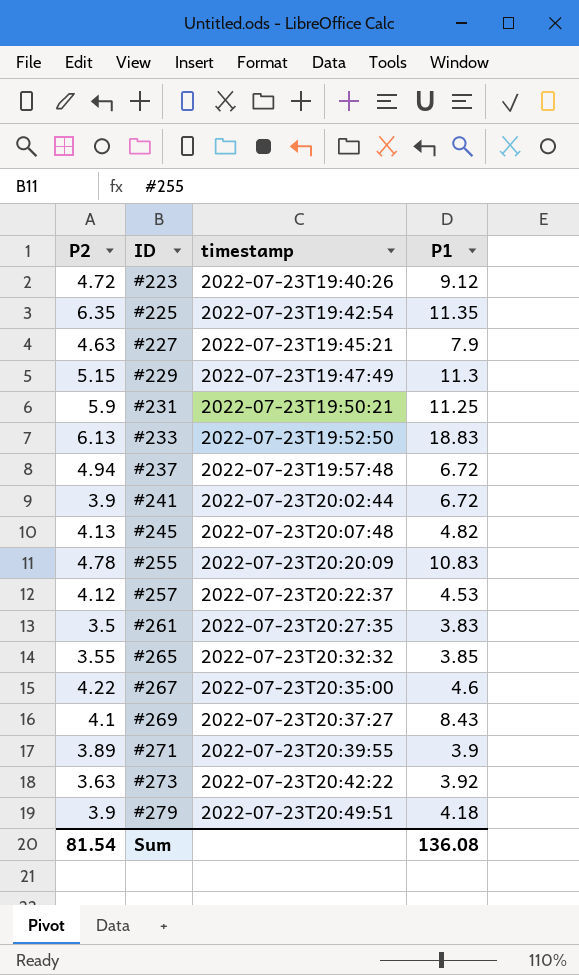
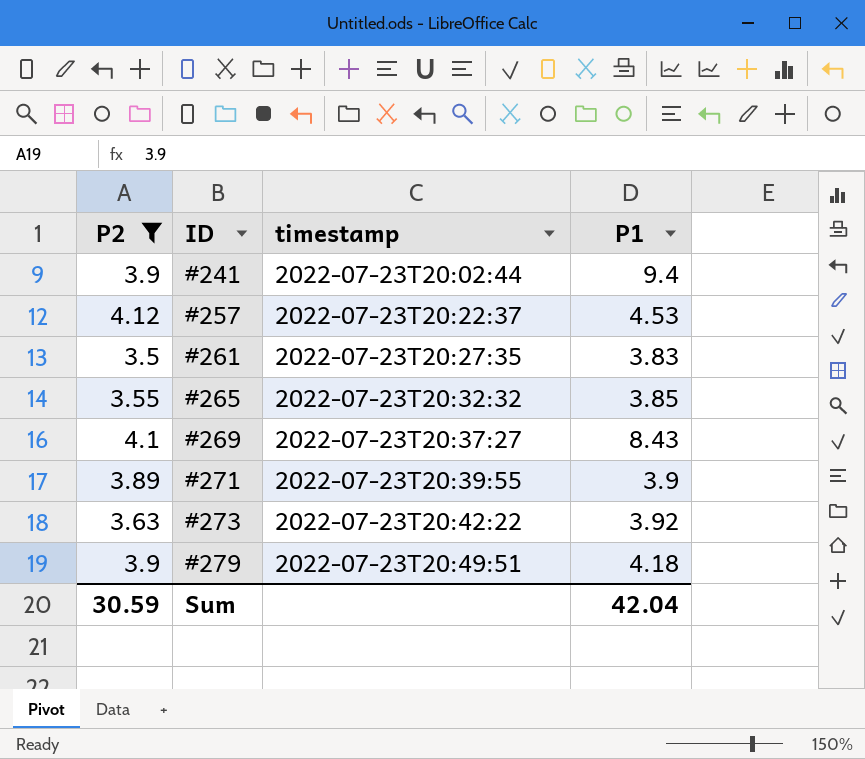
filter: none -> P2 <= 4.12
#241 | P1: 6.72 -> 9.4
Sum | P2: 81.54 -> 30.59
Sum | P1: 136.08 -> 42.04

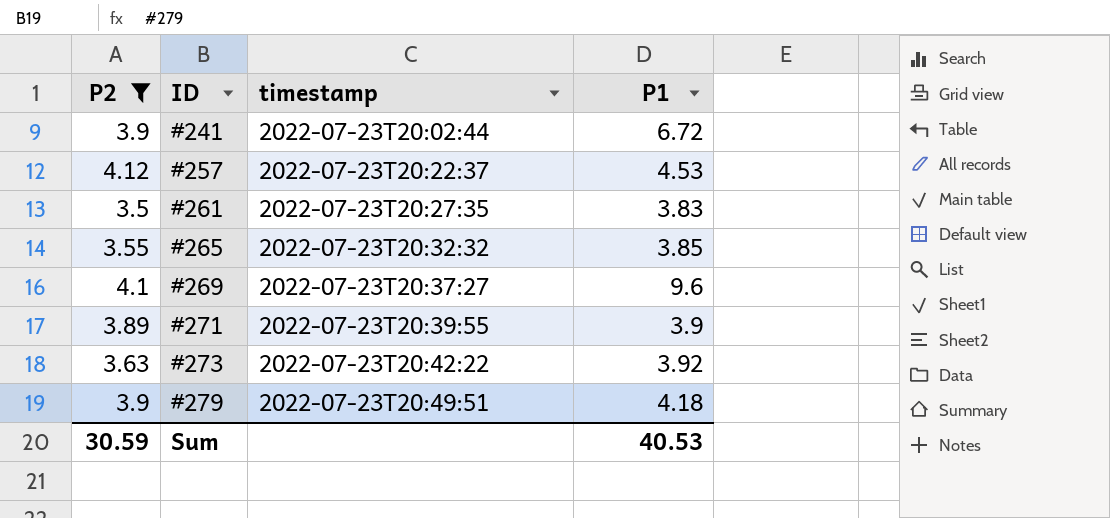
#241 | P1: 9.4 -> 6.72
#269 | P1: 8.43 -> 9.6
Sum | P1: 42.04 -> 40.53

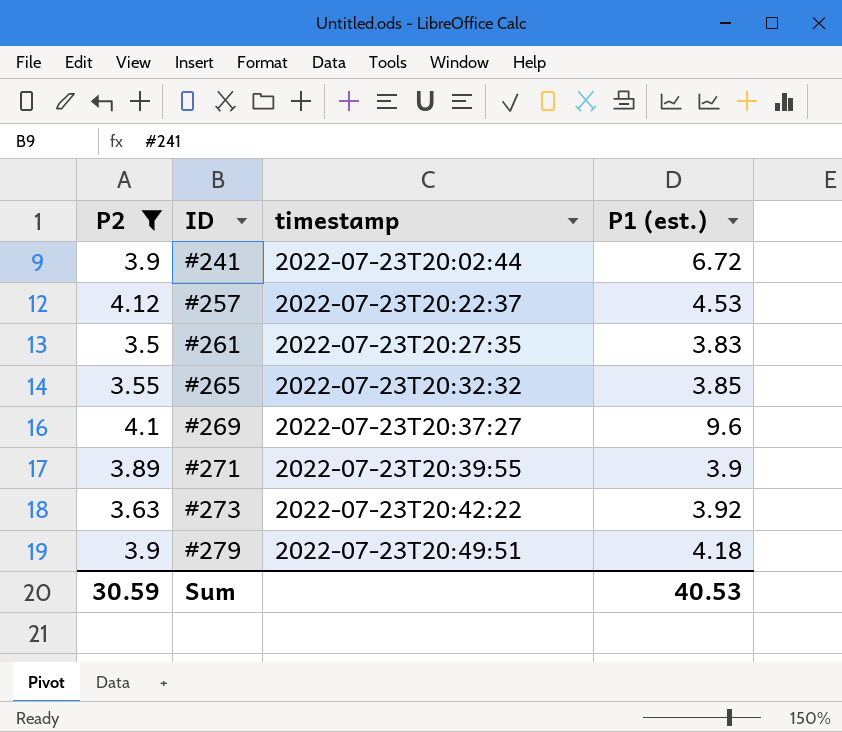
column name: P1 -> P1 (est.)

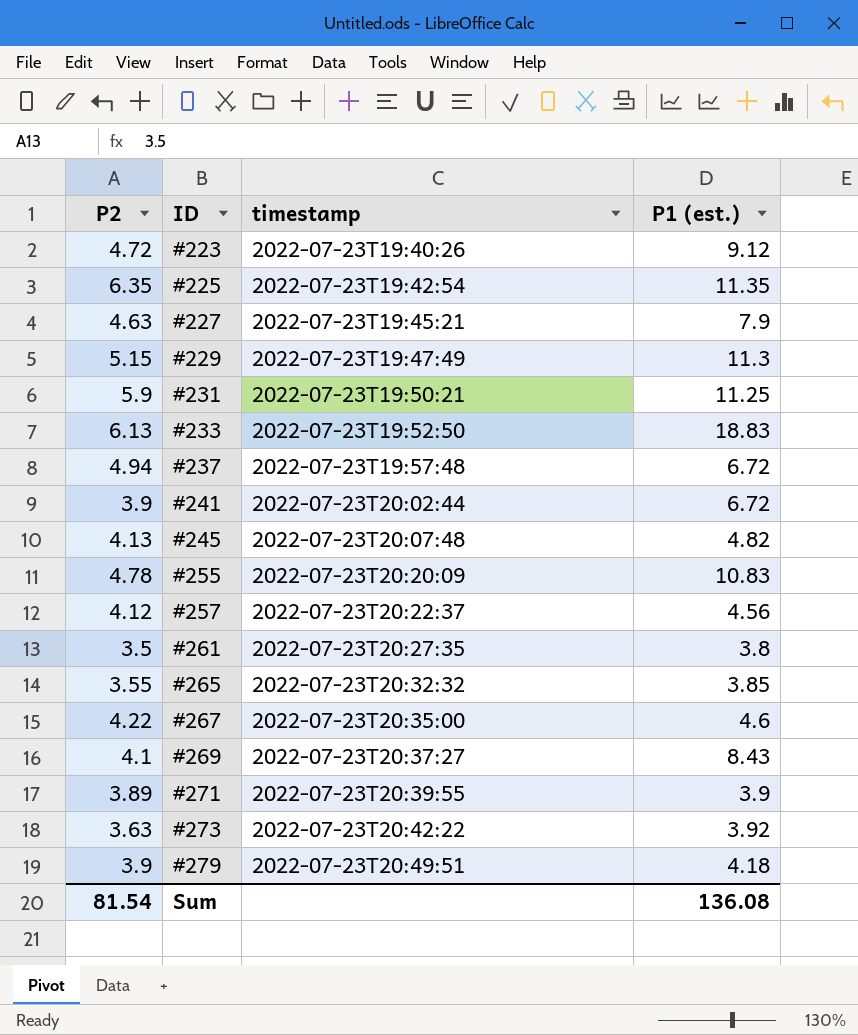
filter: P2 <= 4.12 -> none
#257 | P1 (est.): 4.53 -> 4.56
#261 | P1 (est.): 3.83 -> 3.8
#269 | P1 (est.): 9.6 -> 8.43
Sum | P2: 30.59 -> 81.54
Sum | P1 (est.): 40.53 -> 136.08

